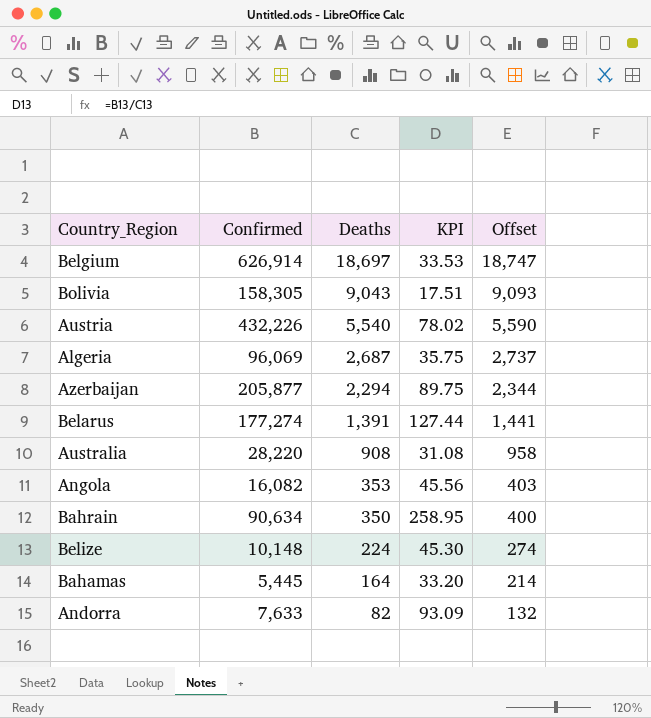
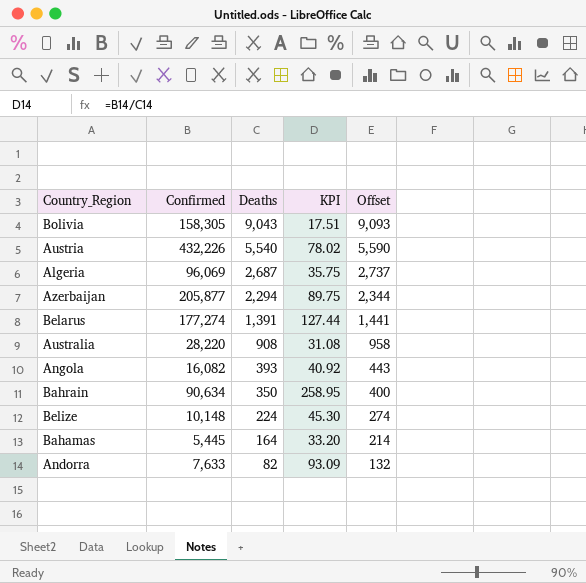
row Belgium: 626,914 | 18,697 | 33.53 | 18,747 -> none
Angola | Deaths: 353 -> 393
Angola | KPI: 45.56 -> 40.92
Angola | Offset: 403 -> 443

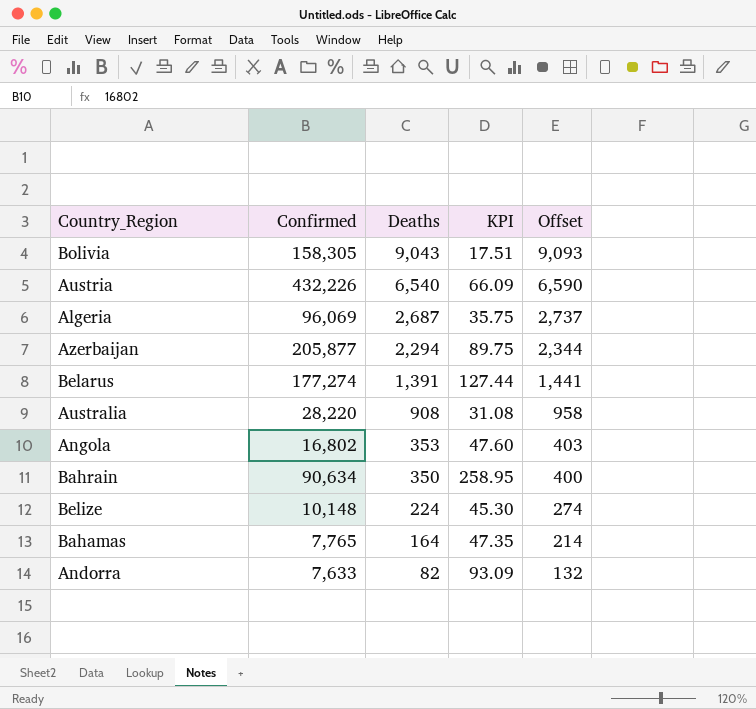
Austria | Deaths: 5,540 -> 6,540
Austria | KPI: 78.02 -> 66.09
Austria | Offset: 5,590 -> 6,590
Angola | Confirmed: 16,082 -> 16,802
Angola | Deaths: 393 -> 353
Angola | KPI: 40.92 -> 47.60
Angola | Offset: 443 -> 403
Bahamas | Confirmed: 5,445 -> 7,765
Bahamas | KPI: 33.20 -> 47.35

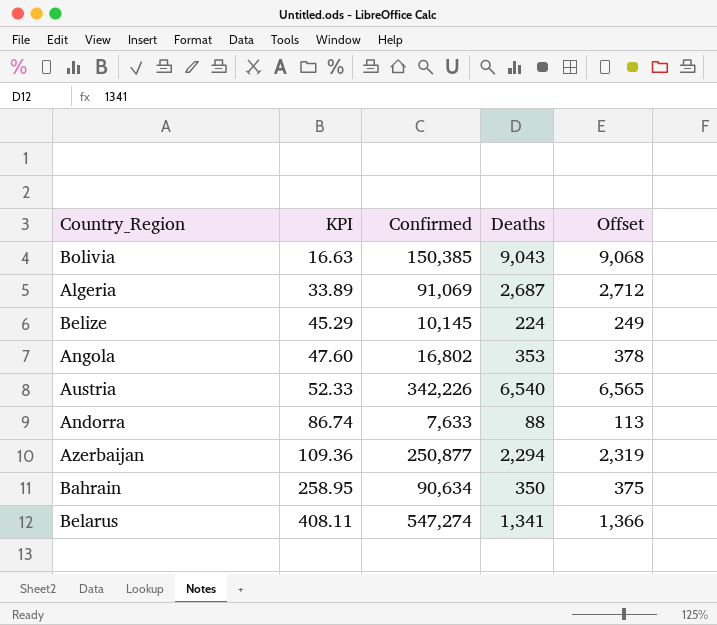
row order: Deaths descending -> KPI ascending
column KPI | position: 4 -> 2
column Offset | formula: [Deaths] + 50 -> [Deaths] + 25
row Australia: 28,220 | 908 | 31.08 | 958 -> none
row Bahamas: 7,765 | 164 | 47.35 | 214 -> none
Bolivia | KPI: 17.51 -> 16.63
Bolivia | Confirmed: 158,305 -> 150,385
Algeria | KPI: 35.75 -> 33.89
Algeria | Confirmed: 96,069 -> 91,069
Belize | KPI: 45.30 -> 45.29
Belize | Confirmed: 10,148 -> 10,145
Austria | KPI: 66.09 -> 52.33
Austria | Confirmed: 432,226 -> 342,226
Andorra | KPI: 93.09 -> 86.74
Andorra | Deaths: 82 -> 88
Azerbaijan | KPI: 89.75 -> 109.36
Azerbaijan | Confirmed: 205,877 -> 250,877
Belarus | KPI: 127.44 -> 408.11
Belarus | Confirmed: 177,274 -> 547,274
Belarus | Deaths: 1,391 -> 1,341

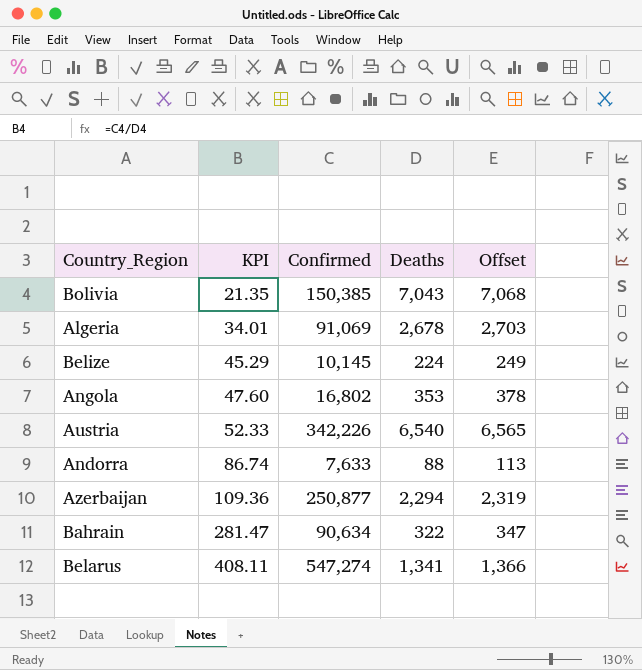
Bolivia | KPI: 16.63 -> 21.35
Bolivia | Deaths: 9,043 -> 7,043
Bolivia | Offset: 9,068 -> 7,068
Algeria | KPI: 33.89 -> 34.01
Algeria | Deaths: 2,687 -> 2,678
Algeria | Offset: 2,712 -> 2,703
Bahrain | KPI: 258.95 -> 281.47
Bahrain | Deaths: 350 -> 322
Bahrain | Offset: 375 -> 347

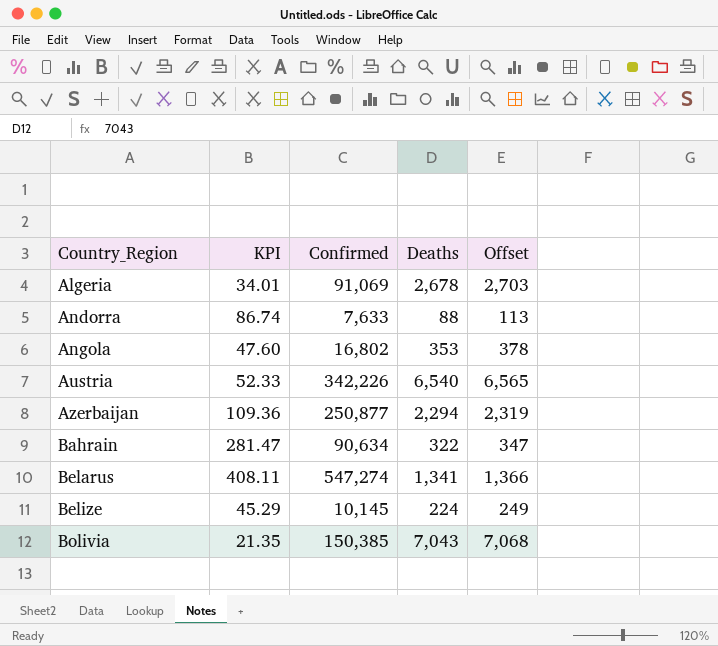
row order: KPI ascending -> Country_Region ascending

